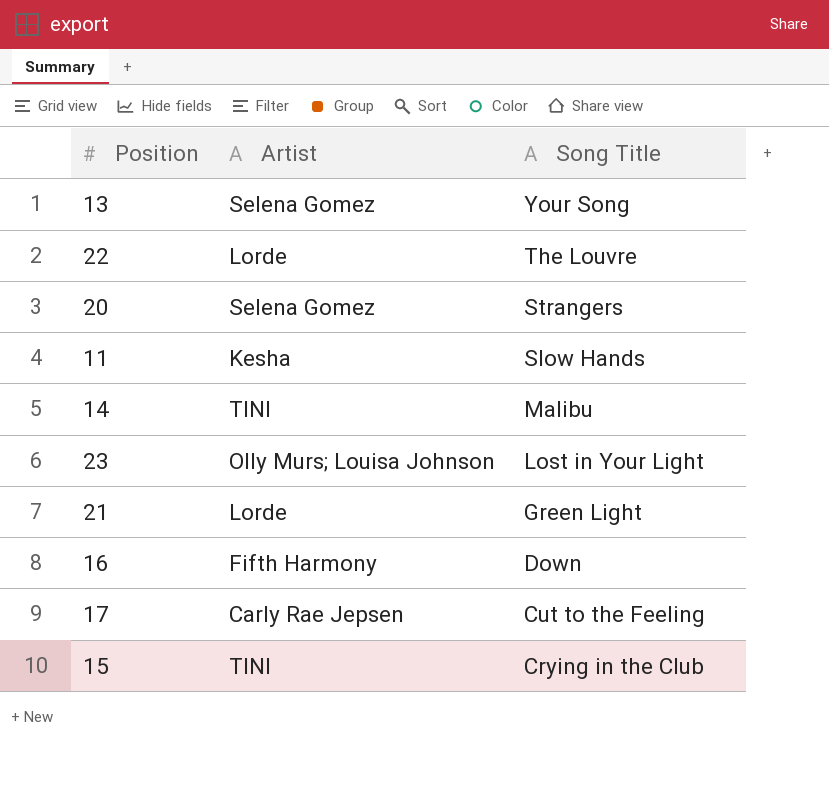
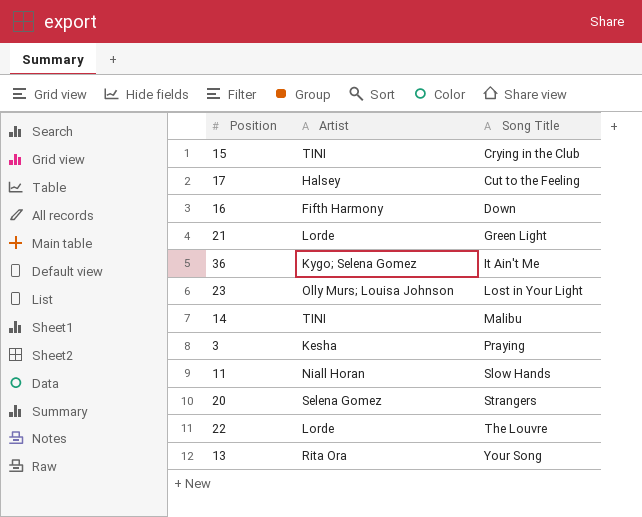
row order: Song Title descending -> Song Title ascending
17 | Artist: Carly Rae Jepsen -> Halsey
row 36: none -> Kygo; Selena Gomez | It Ain't Me
row 3: none -> Kesha | Praying
11 | Artist: Kesha -> Niall Horan
13 | Artist: Selena Gomez -> Rita Ora

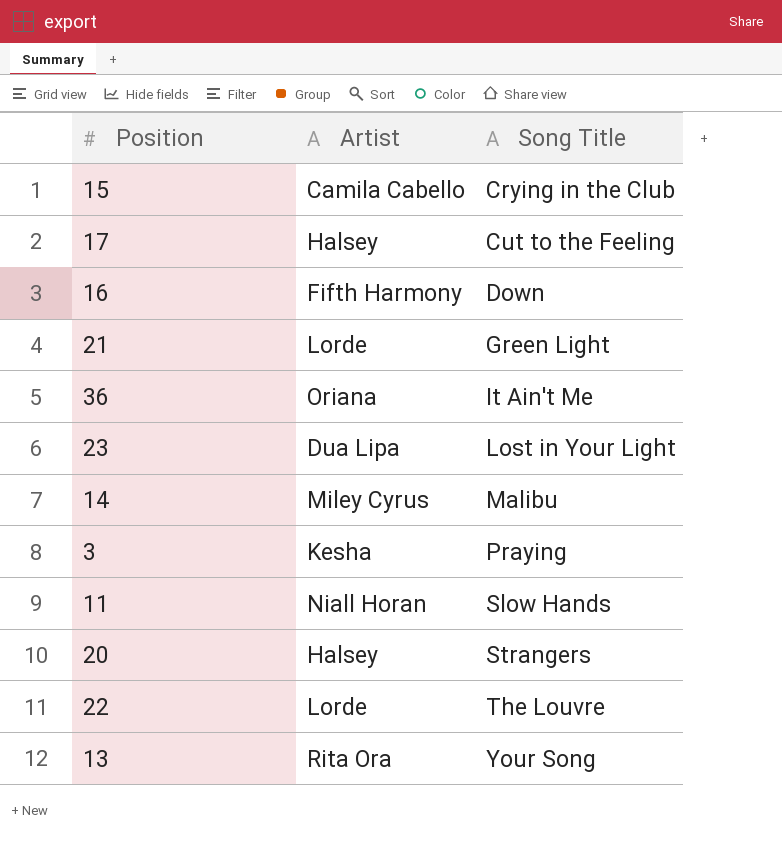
15 | Artist: TINI -> Camila Cabello
36 | Artist: Kygo; Selena Gomez -> Oriana
23 | Artist: Olly Murs; Louisa Johnson -> Dua Lipa
14 | Artist: TINI -> Miley Cyrus
20 | Artist: Selena Gomez -> Halsey

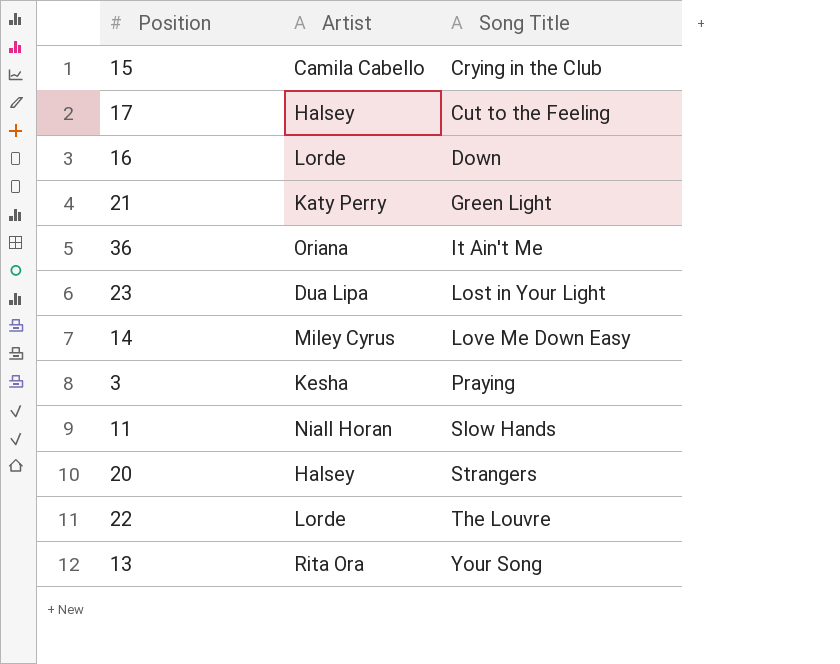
16 | Artist: Fifth Harmony -> Lorde
21 | Artist: Lorde -> Katy Perry
14 | Song Title: Malibu -> Love Me Down Easy

